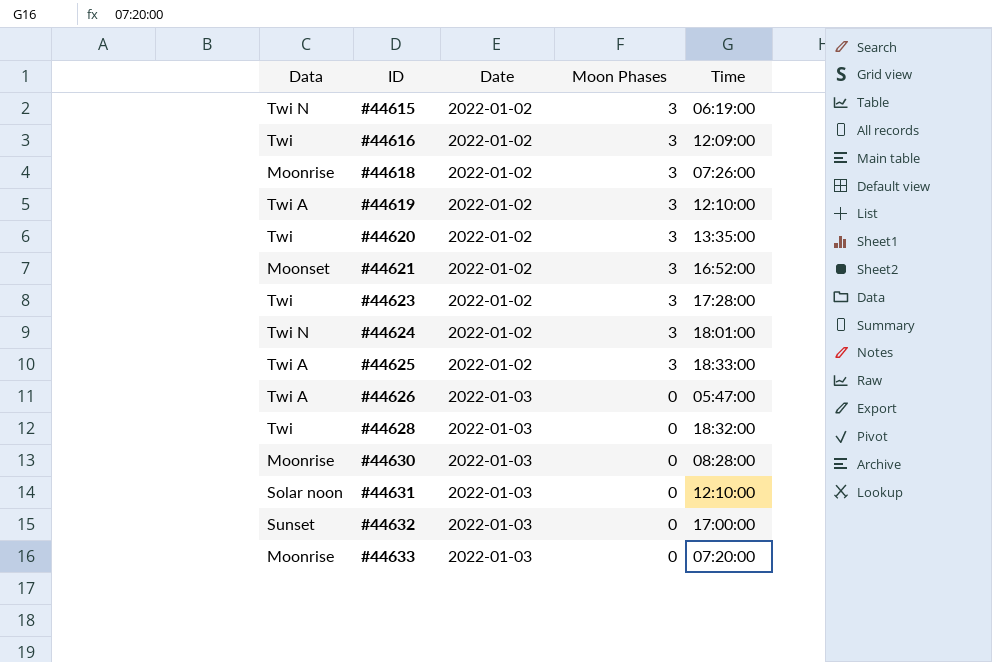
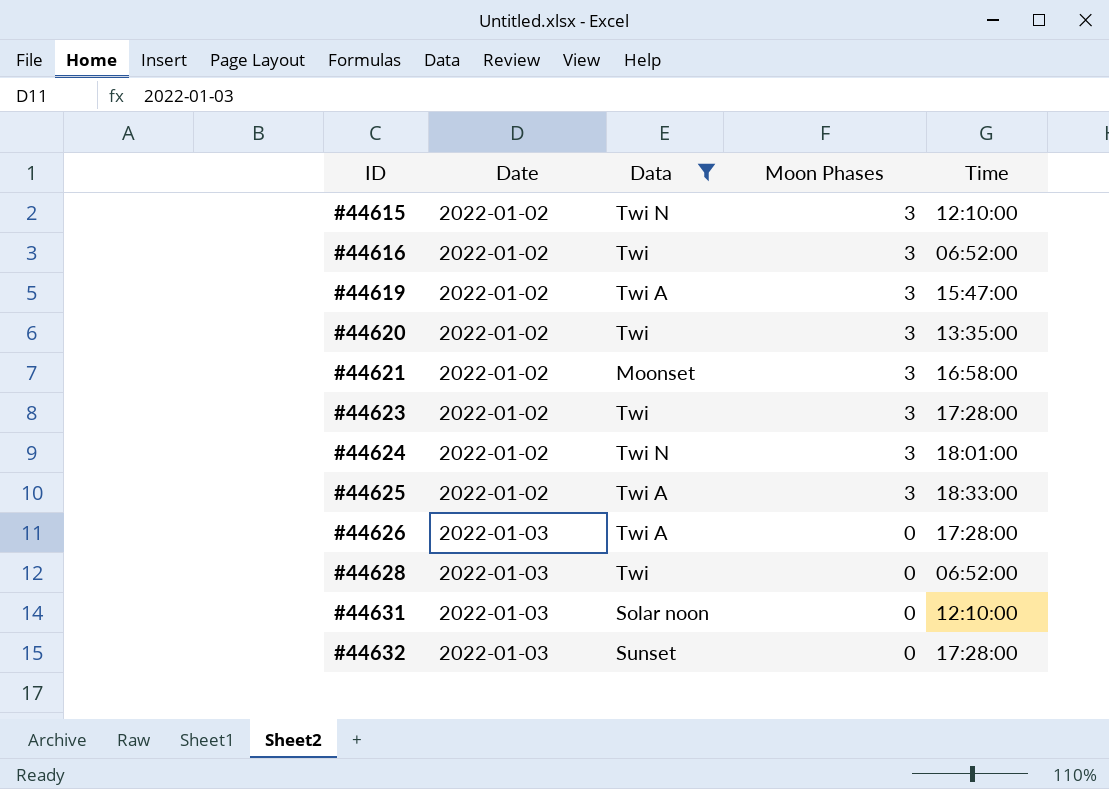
filter: none -> Data != Moonrise
column Data | position: 1 -> 3
#44615 | Time: 06:19:00 -> 12:10:00
#44616 | Time: 12:09:00 -> 06:52:00
#44619 | Time: 12:10:00 -> 15:47:00
#44621 | Time: 16:52:00 -> 16:58:00
#44626 | Time: 05:47:00 -> 17:28:00
#44628 | Time: 18:32:00 -> 06:52:00
#44632 | Time: 17:00:00 -> 17:28:00

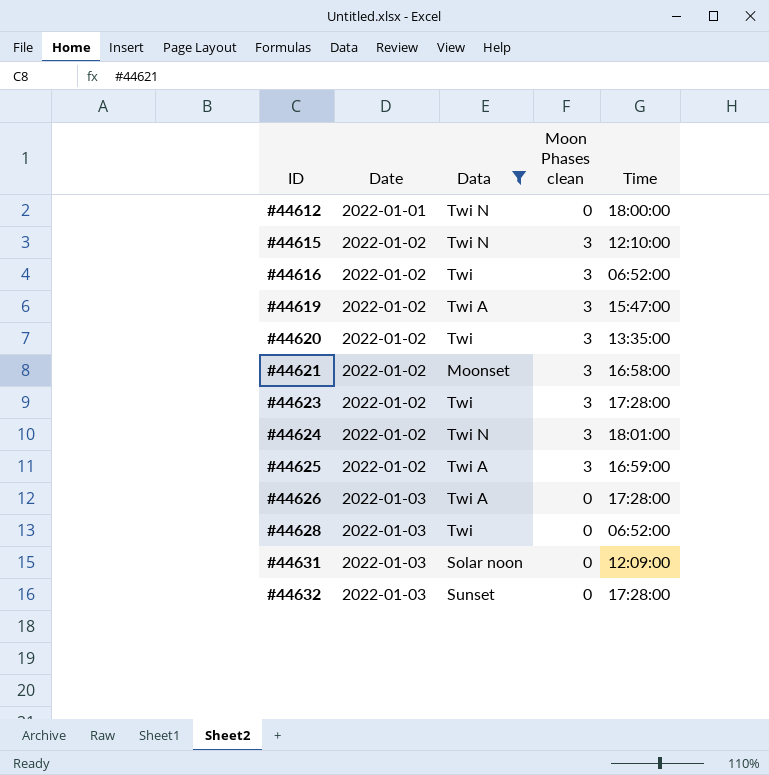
column name: Moon Phases -> Moon Phases clean
row #44612: none -> 2022-01-01 | Twi N | 0 | 18:00:00
#44625 | Time: 18:33:00 -> 16:59:00
#44631 | Time: 12:10:00 -> 12:09:00

